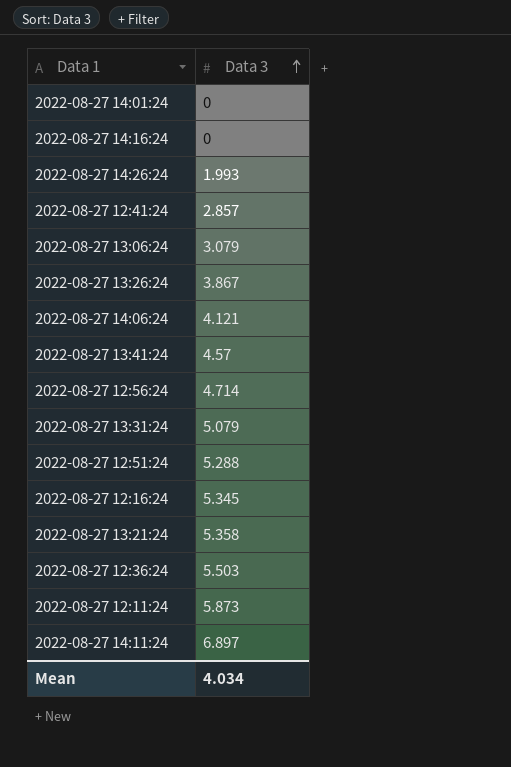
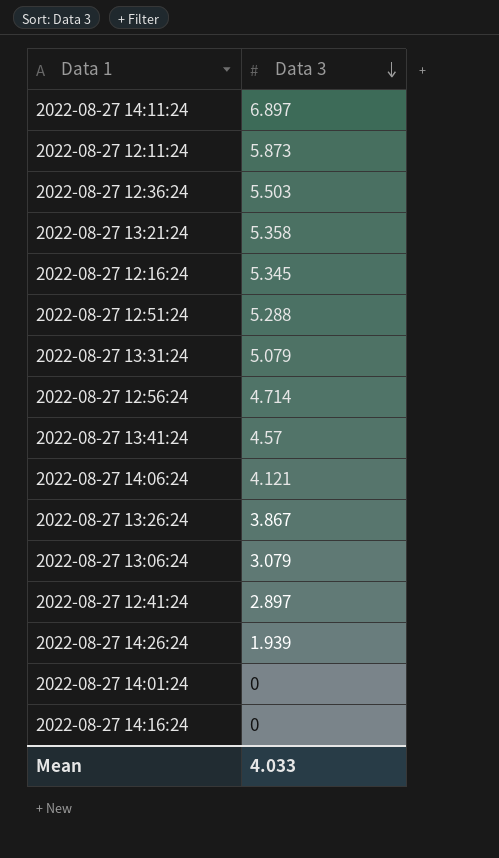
row order: Data 3 ascending -> Data 3 descending
2022-08-27 12:41:24 | Data 3: 2.857 -> 2.897
2022-08-27 14:26:24 | Data 3: 1.993 -> 1.939
Mean | Data 3: 4.034 -> 4.033

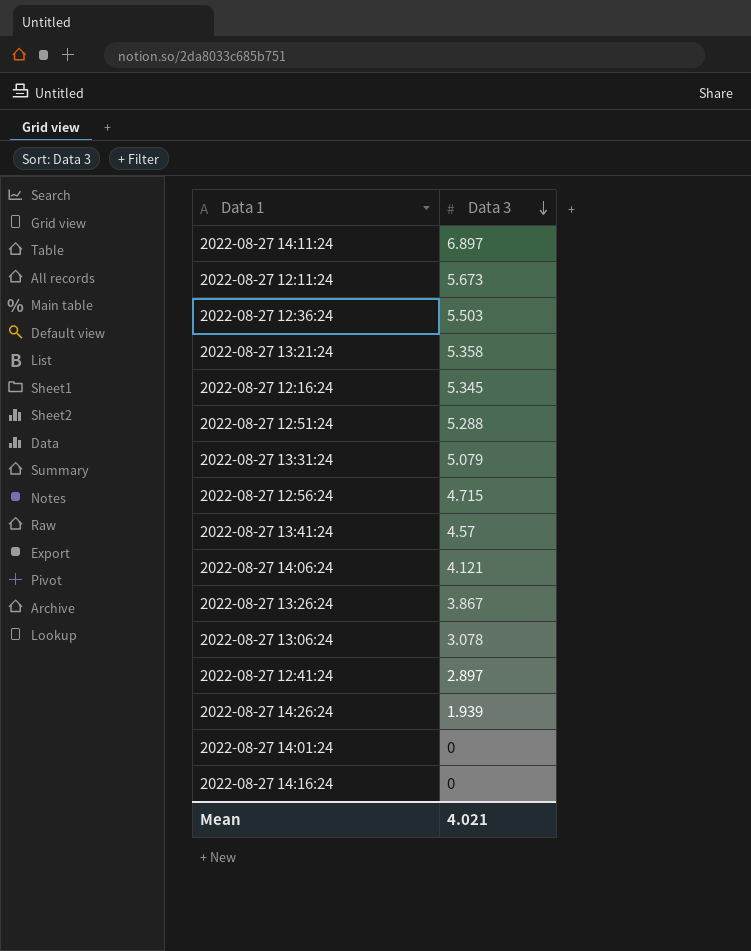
2022-08-27 12:11:24 | Data 3: 5.873 -> 5.673
2022-08-27 12:56:24 | Data 3: 4.714 -> 4.715
2022-08-27 13:06:24 | Data 3: 3.079 -> 3.078
Mean | Data 3: 4.033 -> 4.021

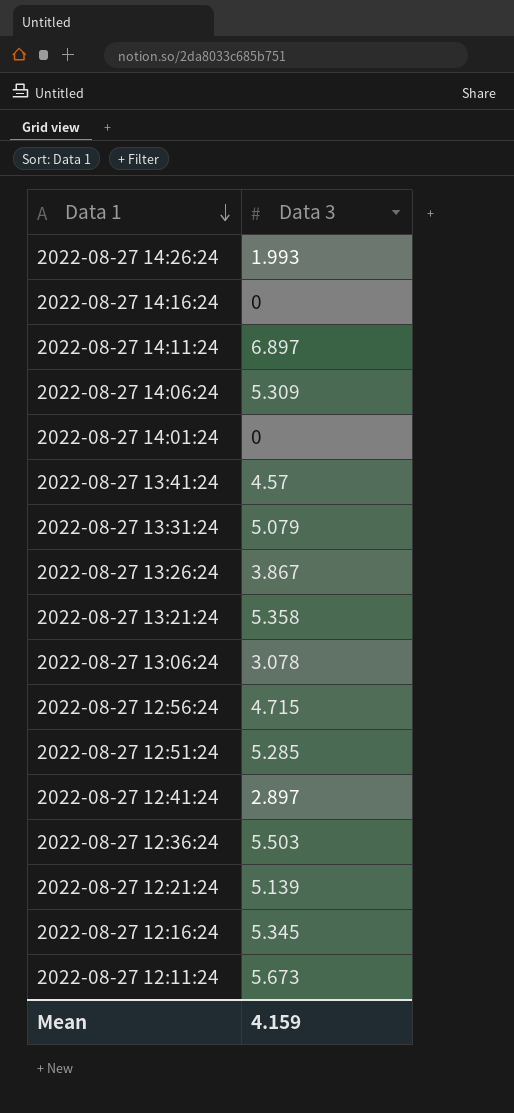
row order: Data 3 descending -> Data 1 descending
2022-08-27 14:26:24 | Data 3: 1.939 -> 1.993
2022-08-27 14:06:24 | Data 3: 4.121 -> 5.309
2022-08-27 12:51:24 | Data 3: 5.288 -> 5.285
row 2022-08-27 12:21:24: none -> 5.139
Mean | Data 3: 4.021 -> 4.159

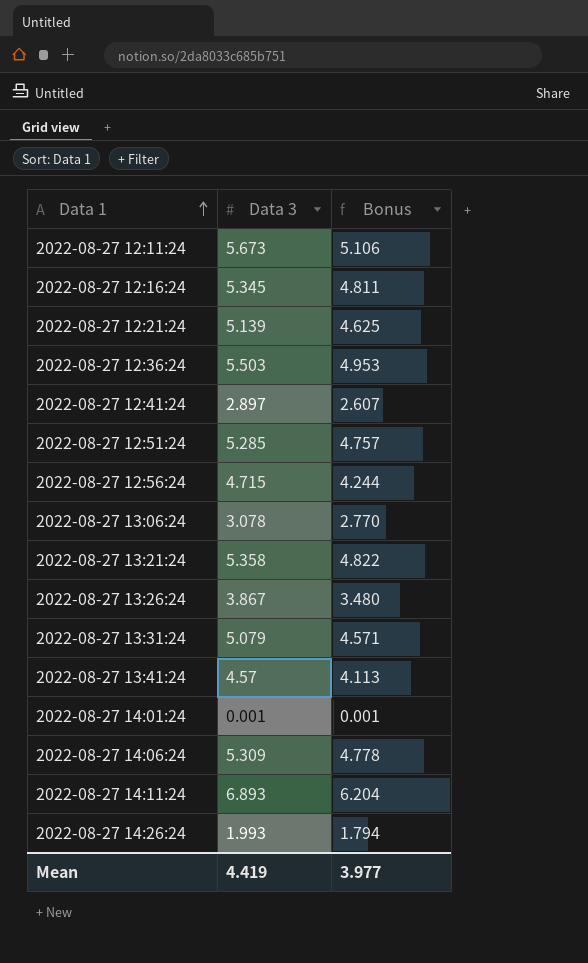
row order: Data 1 descending -> Data 1 ascending
column Bonus | formula: none -> [Data 3] * 0.9
row 2022-08-27 14:16:24: 0 -> none
2022-08-27 14:01:24 | Data 3: 0 -> 0.001
2022-08-27 14:11:24 | Data 3: 6.897 -> 6.893
Mean | Data 3: 4.159 -> 4.419

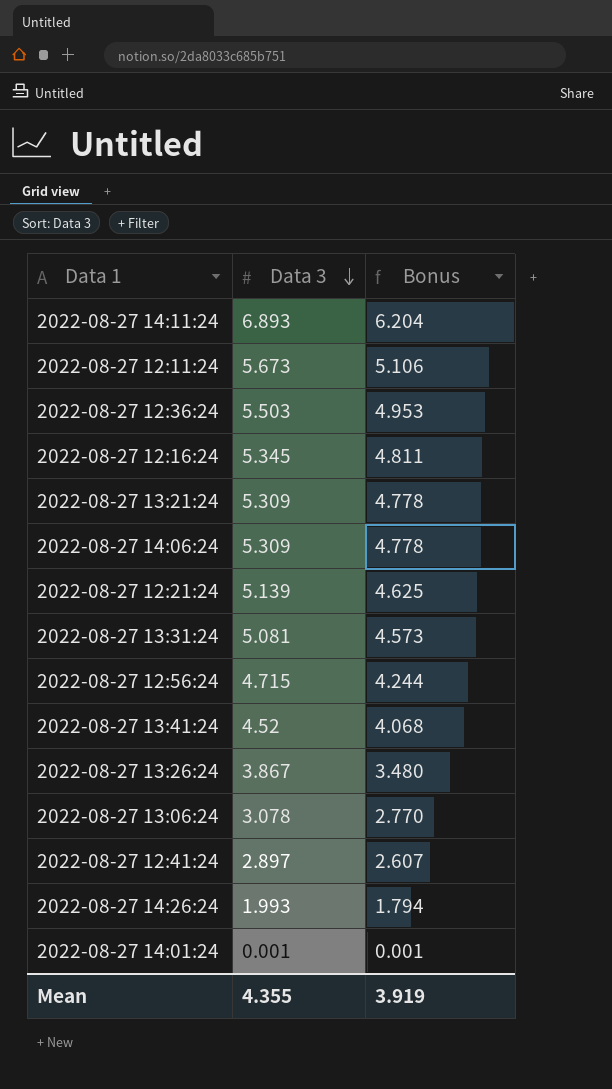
row order: Data 1 ascending -> Data 3 descending
row 2022-08-27 12:51:24: 5.285 | 4.757 -> none
2022-08-27 13:21:24 | Data 3: 5.358 -> 5.309
2022-08-27 13:21:24 | Bonus: 4.822 -> 4.778
2022-08-27 13:31:24 | Data 3: 5.079 -> 5.081
2022-08-27 13:31:24 | Bonus: 4.571 -> 4.573
2022-08-27 13:41:24 | Data 3: 4.57 -> 4.52
2022-08-27 13:41:24 | Bonus: 4.113 -> 4.068
Mean | Data 3: 4.419 -> 4.355
Mean | Bonus: 3.977 -> 3.919

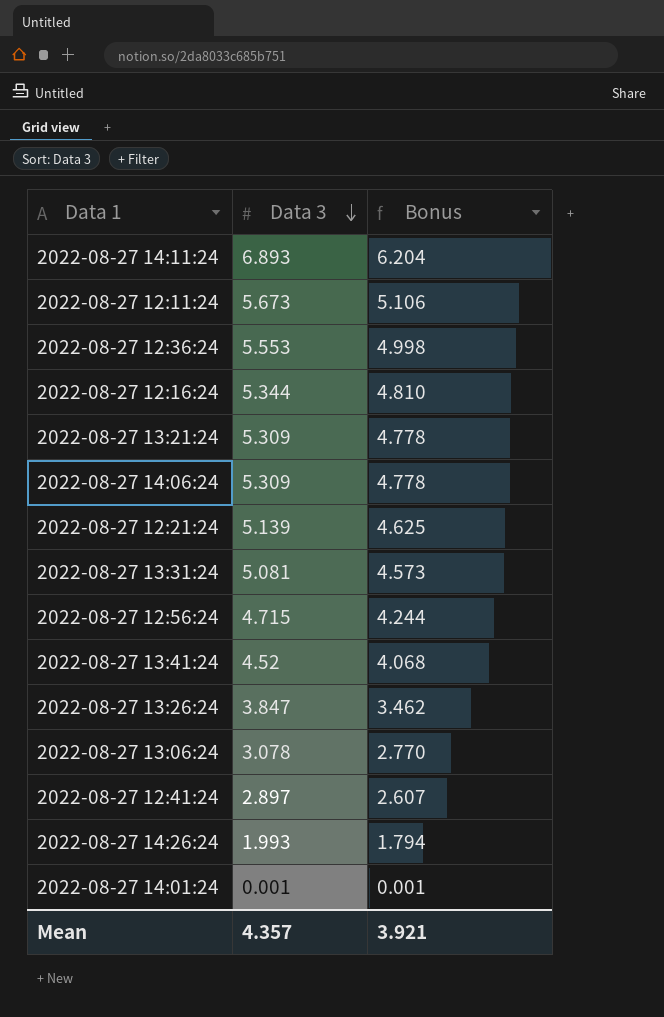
2022-08-27 12:36:24 | Data 3: 5.503 -> 5.553
2022-08-27 12:36:24 | Bonus: 4.953 -> 4.998
2022-08-27 12:16:24 | Data 3: 5.345 -> 5.344
2022-08-27 12:16:24 | Bonus: 4.811 -> 4.810
2022-08-27 13:26:24 | Data 3: 3.867 -> 3.847
2022-08-27 13:26:24 | Bonus: 3.480 -> 3.462
Mean | Data 3: 4.355 -> 4.357
Mean | Bonus: 3.919 -> 3.921

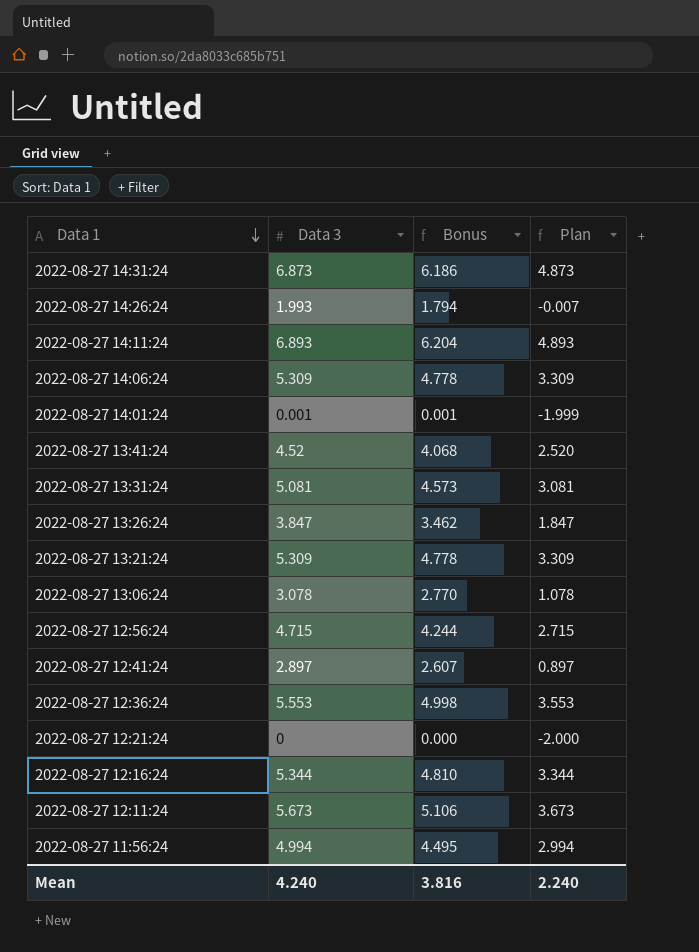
row order: Data 3 descending -> Data 1 descending
column Plan | formula: none -> [Data 3] - 2
row 2022-08-27 14:31:24: none -> 6.873 | 6.186 | 4.873
2022-08-27 12:21:24 | Data 3: 5.139 -> 0
2022-08-27 12:21:24 | Bonus: 4.625 -> 0.000
row 2022-08-27 11:56:24: none -> 4.994 | 4.495 | 2.994
Mean | Data 3: 4.357 -> 4.240
Mean | Bonus: 3.921 -> 3.816

